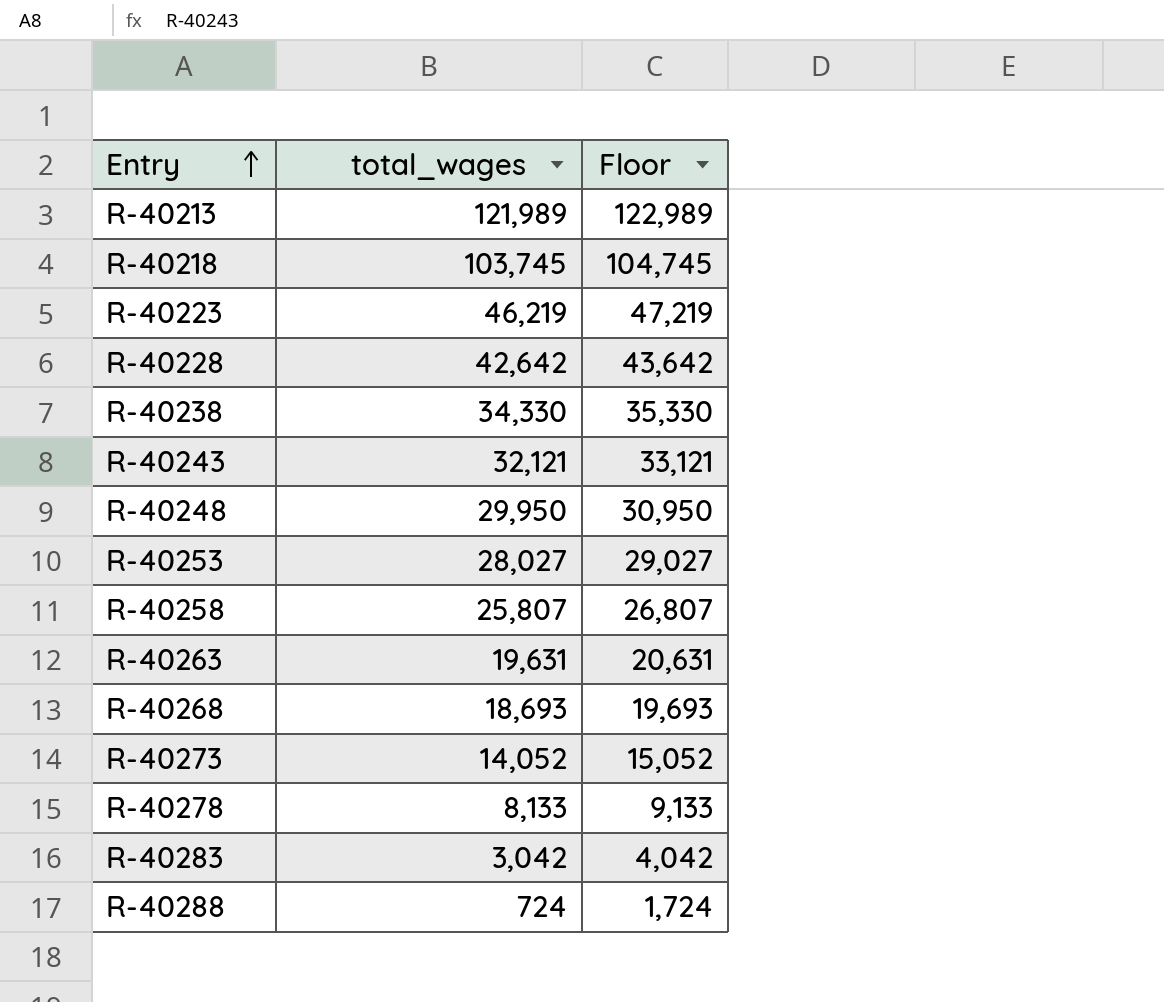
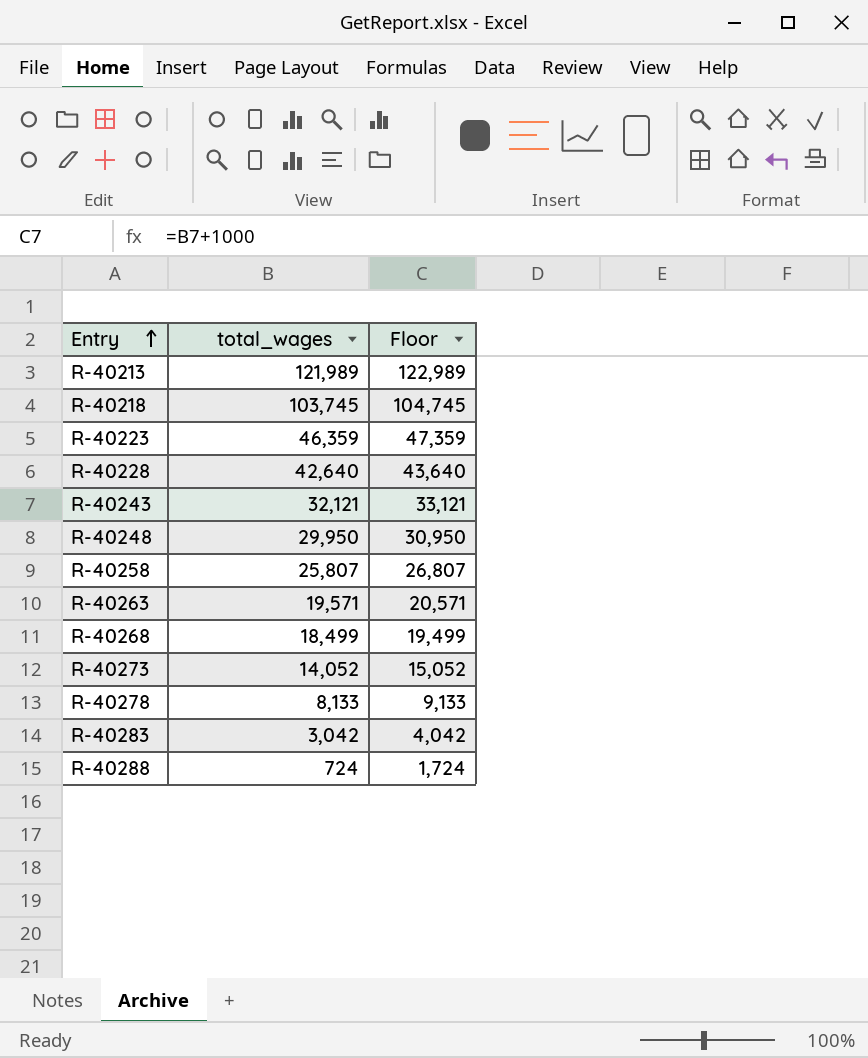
row R-40238: 34,330 | 35,330 -> none
row R-40253: 28,027 | 29,027 -> none
R-40223 | total_wages: 46,219 -> 46,359
R-40223 | Floor: 47,219 -> 47,359
R-40228 | total_wages: 42,642 -> 42,640
R-40228 | Floor: 43,642 -> 43,640
R-40263 | total_wages: 19,631 -> 19,571
R-40263 | Floor: 20,631 -> 20,571
R-40268 | total_wages: 18,693 -> 18,499
R-40268 | Floor: 19,693 -> 19,499

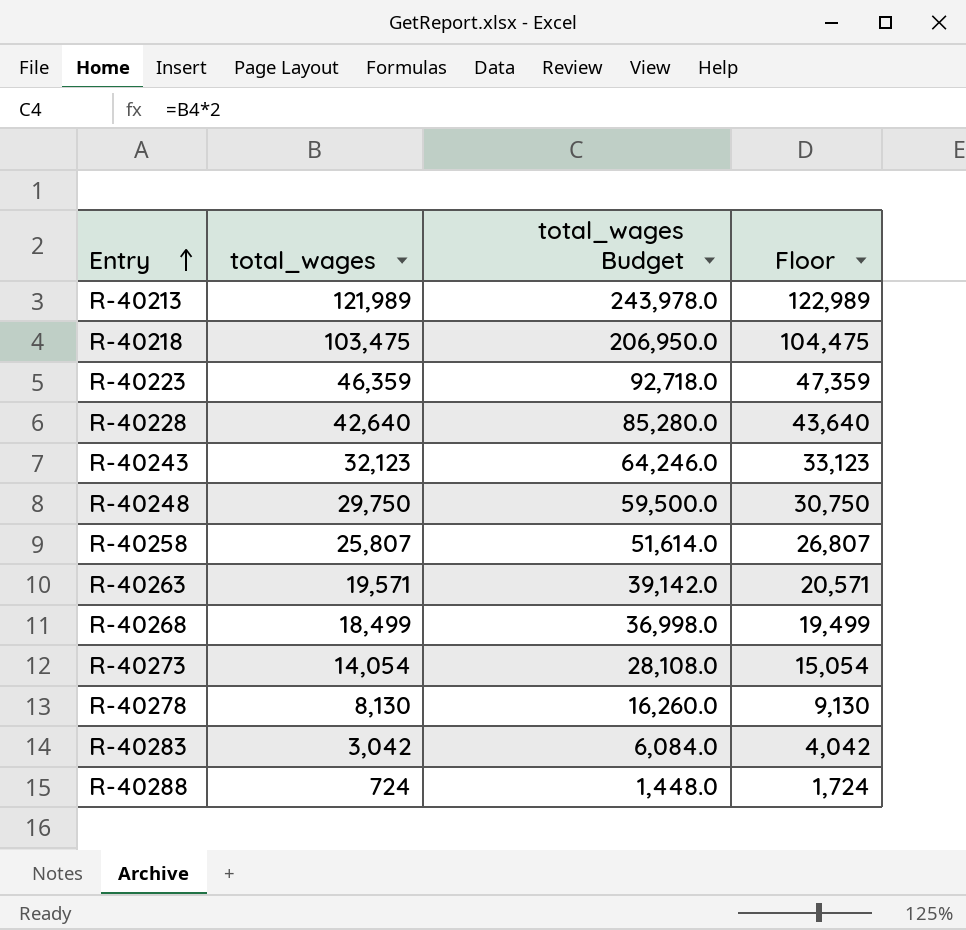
column total_wages Budget | formula: none -> [total_wages] * 2
R-40218 | total_wages: 103,745 -> 103,475
R-40218 | Floor: 104,745 -> 104,475
R-40243 | total_wages: 32,121 -> 32,123
R-40243 | Floor: 33,121 -> 33,123
R-40248 | total_wages: 29,950 -> 29,750
R-40248 | Floor: 30,950 -> 30,750
R-40273 | total_wages: 14,052 -> 14,054
R-40273 | Floor: 15,052 -> 15,054
R-40278 | total_wages: 8,133 -> 8,130
R-40278 | Floor: 9,133 -> 9,130

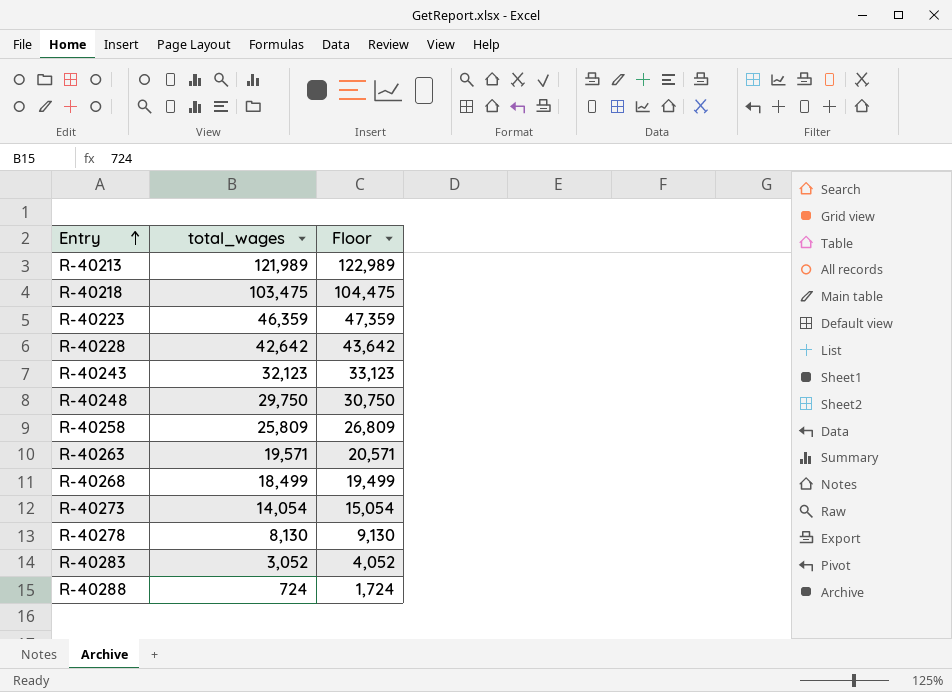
column total_wages Budget | formula: [total_wages] * 2 -> none
R-40228 | total_wages: 42,640 -> 42,642
R-40228 | Floor: 43,640 -> 43,642
R-40258 | total_wages: 25,807 -> 25,809
R-40258 | Floor: 26,807 -> 26,809
R-40283 | total_wages: 3,042 -> 3,052
R-40283 | Floor: 4,042 -> 4,052

